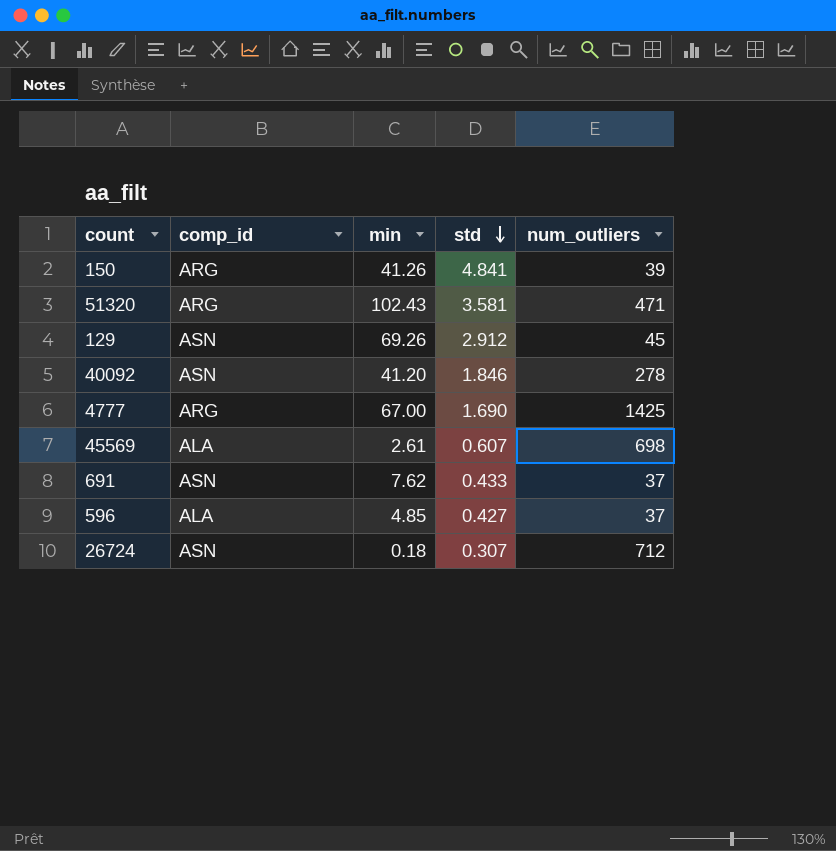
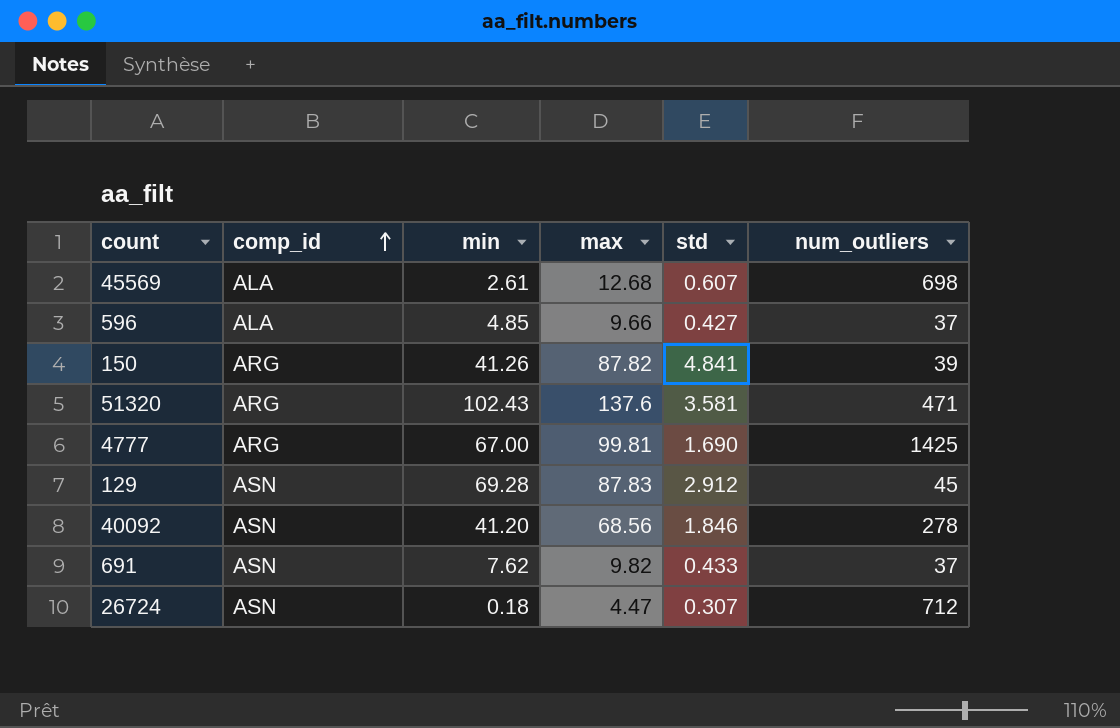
row order: std descending -> comp_id ascending
column max | position: none -> 4
129 | min: 69.26 -> 69.28

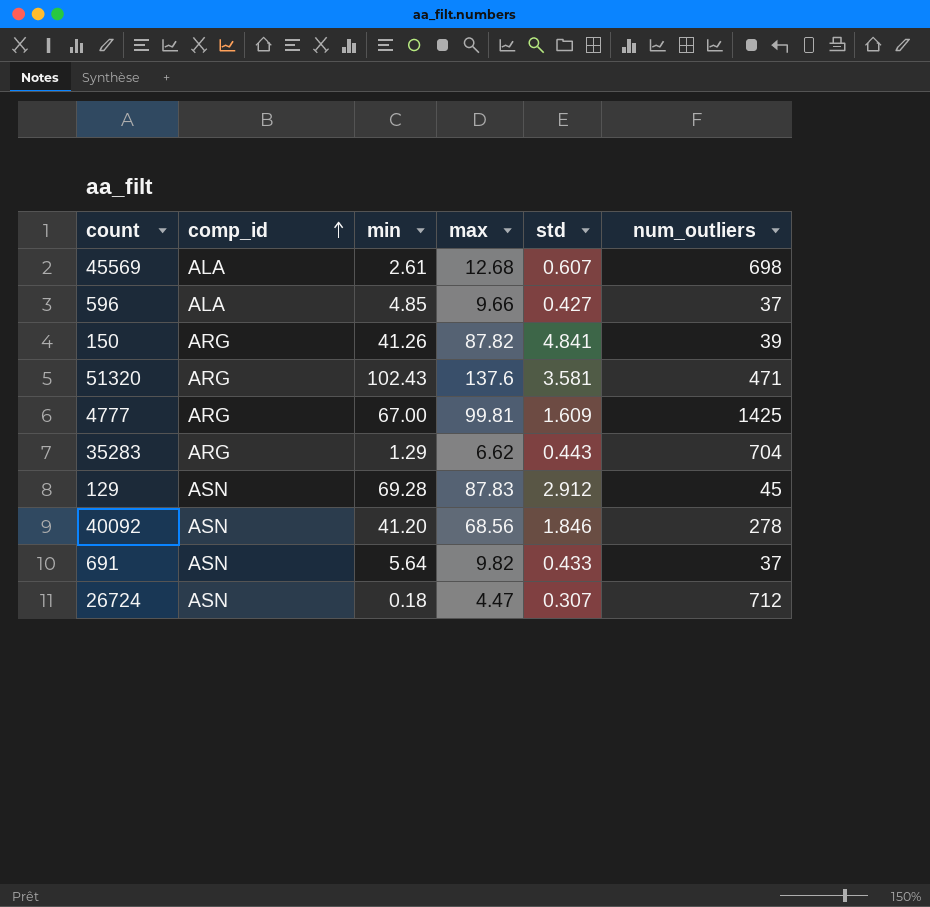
4777 | std: 1.690 -> 1.609
row 35283: none -> ARG | 1.29 | 6.62 | 0.443 | 704
691 | min: 7.62 -> 5.64

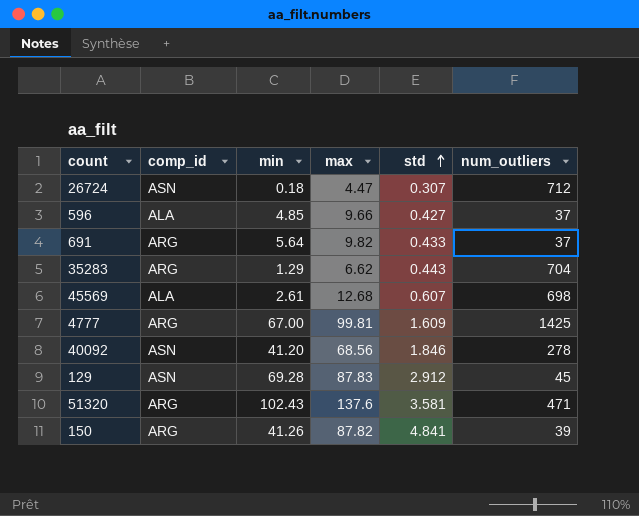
row order: comp_id ascending -> std ascending
691 | comp_id: ASN -> ARG

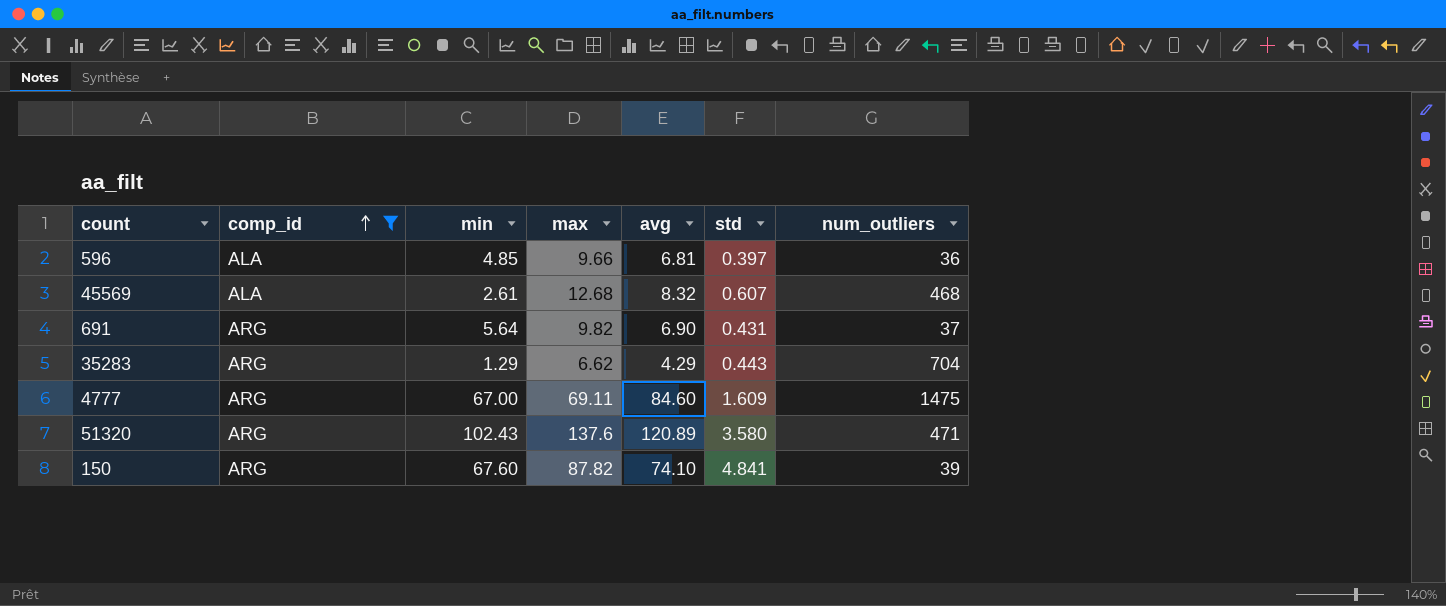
filter: none -> comp_id != ASN
row order: std ascending -> comp_id ascending
column avg | position: none -> 5
596 | std: 0.427 -> 0.397
596 | num_outliers: 37 -> 36
45569 | num_outliers: 698 -> 468
691 | std: 0.433 -> 0.431
4777 | max: 99.81 -> 69.11
4777 | num_outliers: 1425 -> 1475
51320 | std: 3.581 -> 3.580
150 | min: 41.26 -> 67.60

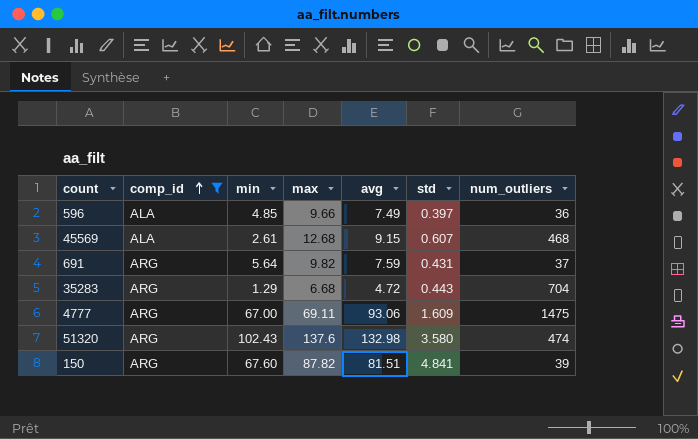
596 | avg: 6.81 -> 7.49
45569 | avg: 8.32 -> 9.15
691 | avg: 6.90 -> 7.59
35283 | max: 6.62 -> 6.68
35283 | avg: 4.29 -> 4.72
4777 | avg: 84.60 -> 93.06
51320 | avg: 120.89 -> 132.98
51320 | num_outliers: 471 -> 474
150 | avg: 74.10 -> 81.51

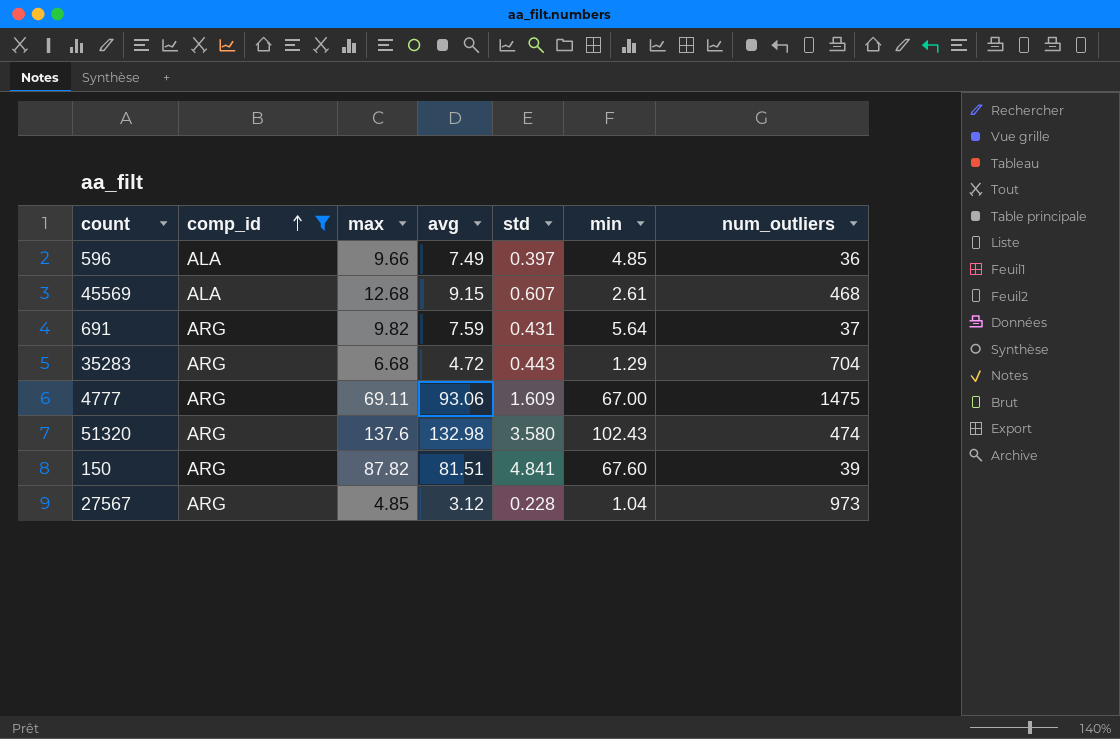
column min | position: 3 -> 6
row 27567: none -> ARG | 4.85 | 3.12 | 0.228 | 1.04 | 973

